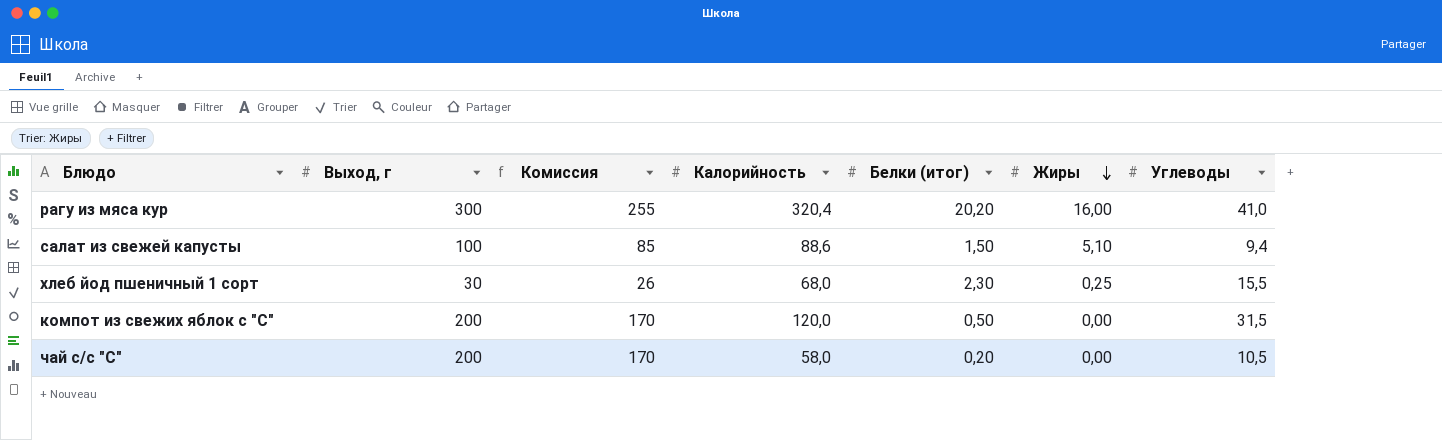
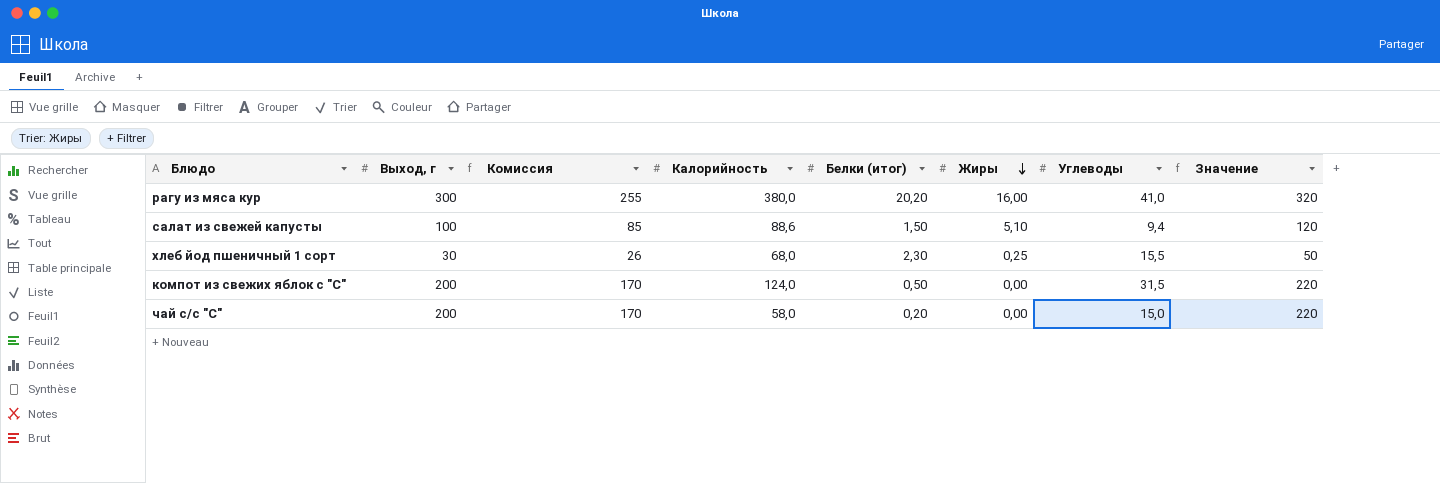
column Значение | formula: none -> [Выход, г] + 20
рагу из мяса кур | Калорийность: 320,4 -> 380,0
компот из свежих яблок с "С" | Калорийность: 120,0 -> 124,0
чай с/с "С" | Углеводы: 10,5 -> 15,0

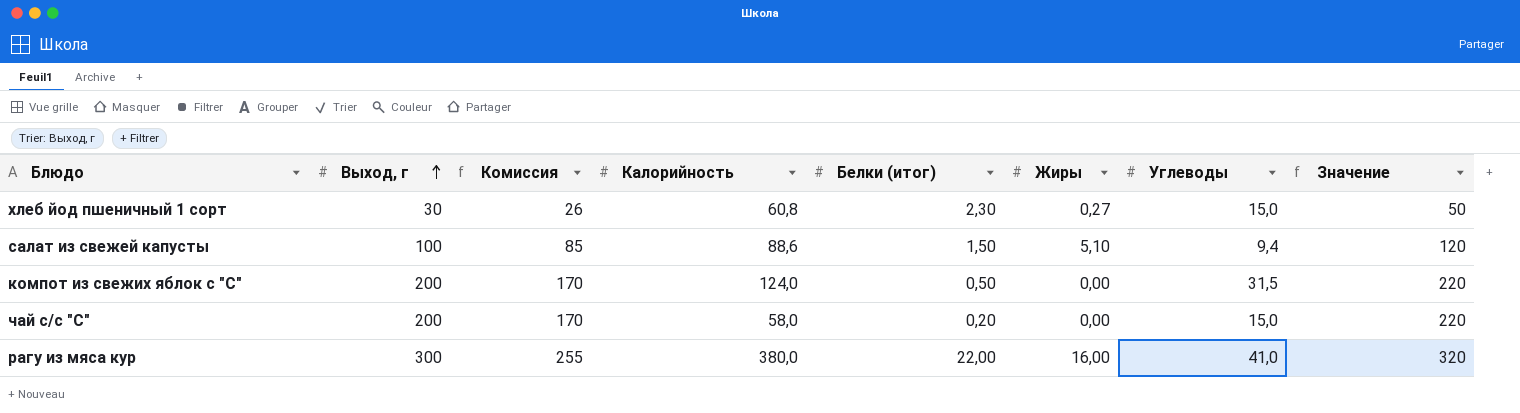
row order: Жиры descending -> Выход, г ascending
хлеб йод пшеничный 1 сорт | Калорийность: 68,0 -> 60,8
хлеб йод пшеничный 1 сорт | Жиры: 0,25 -> 0,27
хлеб йод пшеничный 1 сорт | Углеводы: 15,5 -> 15,0
рагу из мяса кур | Белки (итог): 20,20 -> 22,00

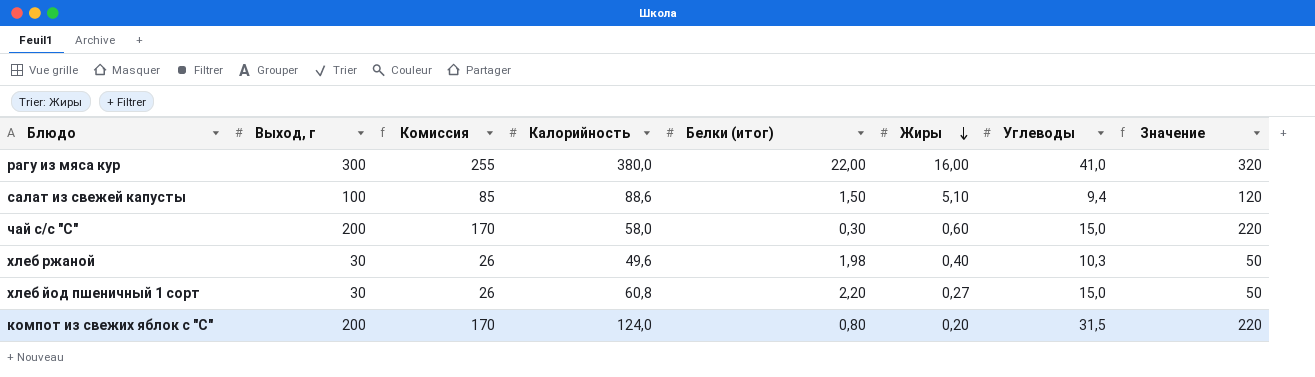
row order: Выход, г ascending -> Жиры descending
чай с/с "С" | Белки (итог): 0,20 -> 0,30
чай с/с "С" | Жиры: 0,00 -> 0,60
row хлеб ржаной: none -> 30 | 26 | 49,6 | 1,98 | 0,40 | 10,3 | 50
хлеб йод пшеничный 1 сорт | Белки (итог): 2,30 -> 2,20
компот из свежих яблок с "С" | Белки (итог): 0,50 -> 0,80
компот из свежих яблок с "С" | Жиры: 0,00 -> 0,20

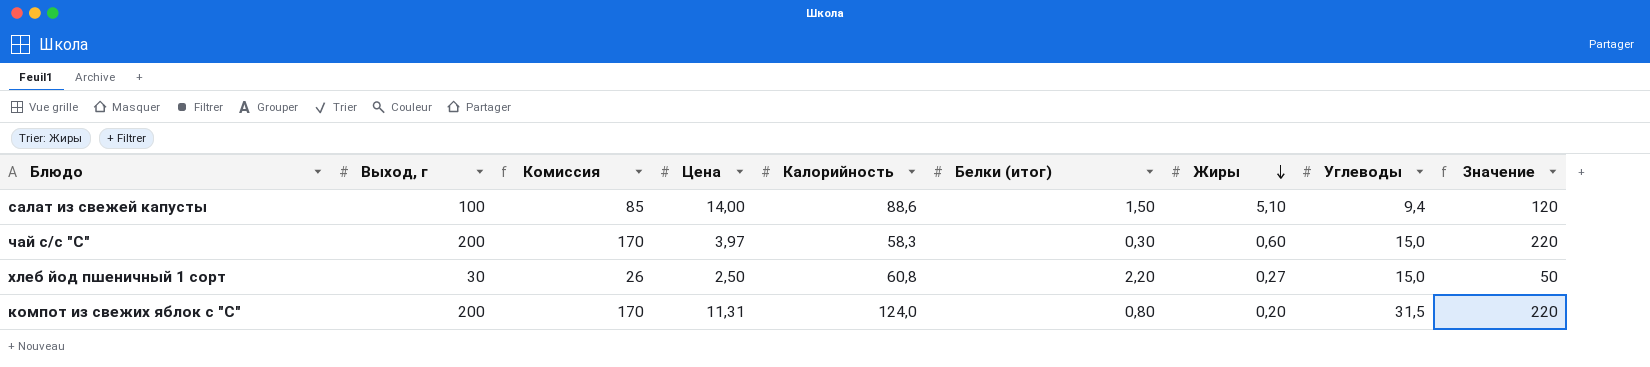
column Цена | position: none -> 4
row рагу из мяса кур: 300 | 255 | 380,0 | 22,00 | 16,00 | 41,0 | 320 -> none
row хлеб ржаной: 30 | 26 | 49,6 | 1,98 | 0,40 | 10,3 | 50 -> none
чай с/с "С" | Калорийность: 58,0 -> 58,3

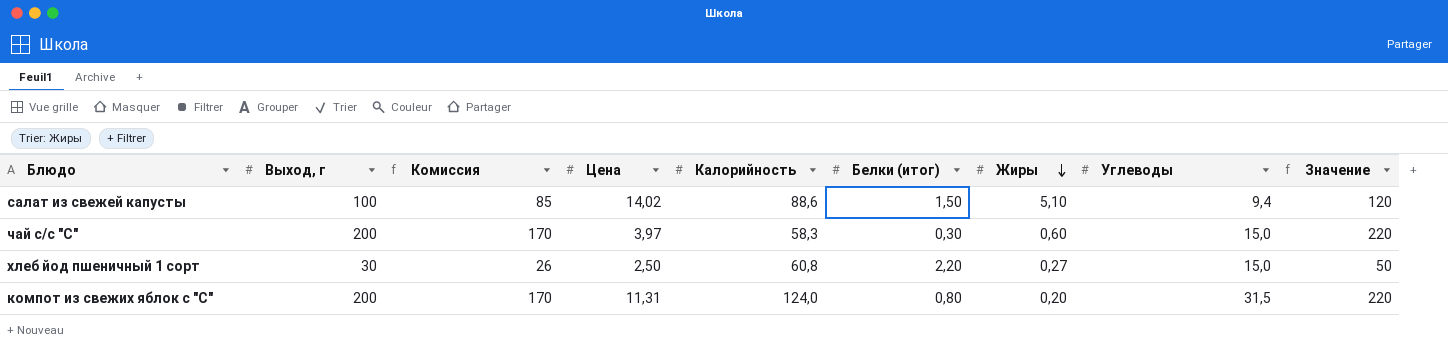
салат из свежей капусты | Цена: 14,00 -> 14,02

